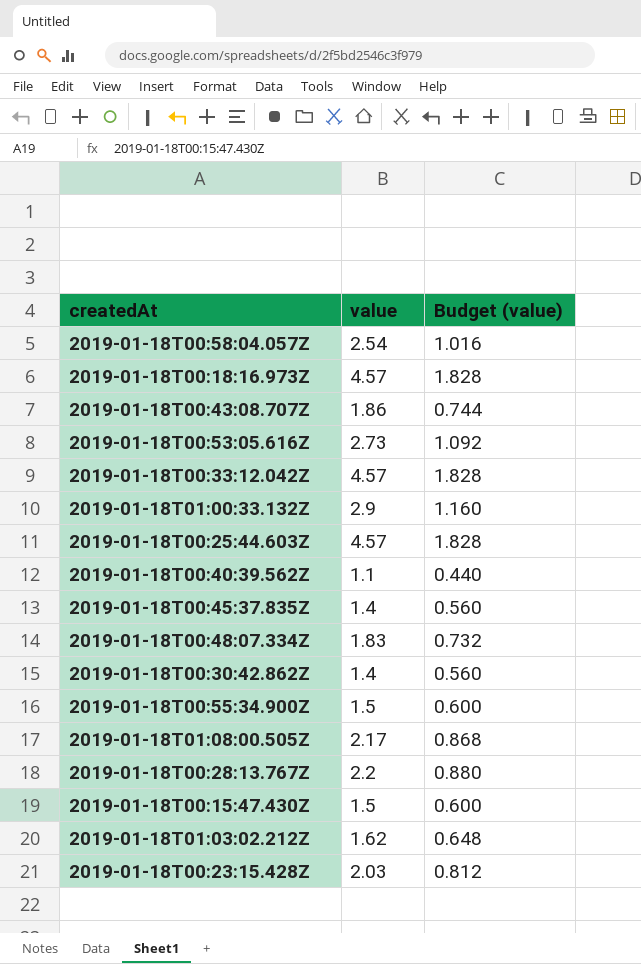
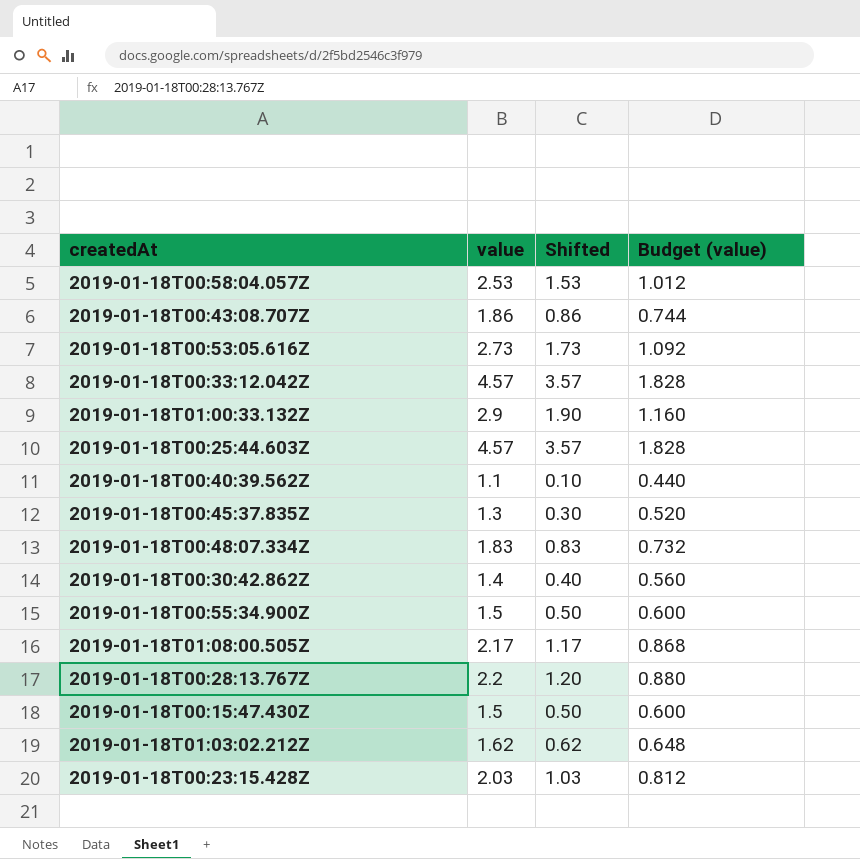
column Shifted | formula: none -> [value] - 1
row 2019-01-18T00:18:16.973Z: 4.57 | 1.828 -> none
2019-01-18T00:58:04.057Z | value: 2.54 -> 2.53
2019-01-18T00:58:04.057Z | Budget (value): 1.016 -> 1.012
2019-01-18T00:45:37.835Z | value: 1.4 -> 1.3
2019-01-18T00:45:37.835Z | Budget (value): 0.560 -> 0.520

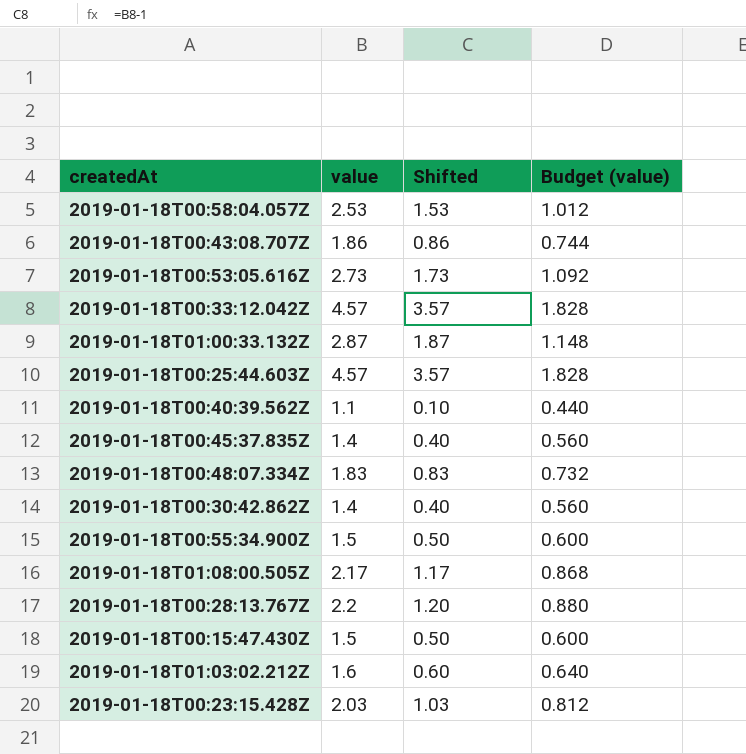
2019-01-18T01:00:33.132Z | value: 2.9 -> 2.87
2019-01-18T01:00:33.132Z | Shifted: 1.90 -> 1.87
2019-01-18T01:00:33.132Z | Budget (value): 1.160 -> 1.148
2019-01-18T00:45:37.835Z | value: 1.3 -> 1.4
2019-01-18T00:45:37.835Z | Shifted: 0.30 -> 0.40
2019-01-18T00:45:37.835Z | Budget (value): 0.520 -> 0.560
2019-01-18T01:03:02.212Z | value: 1.62 -> 1.6
2019-01-18T01:03:02.212Z | Shifted: 0.62 -> 0.60
2019-01-18T01:03:02.212Z | Budget (value): 0.648 -> 0.640

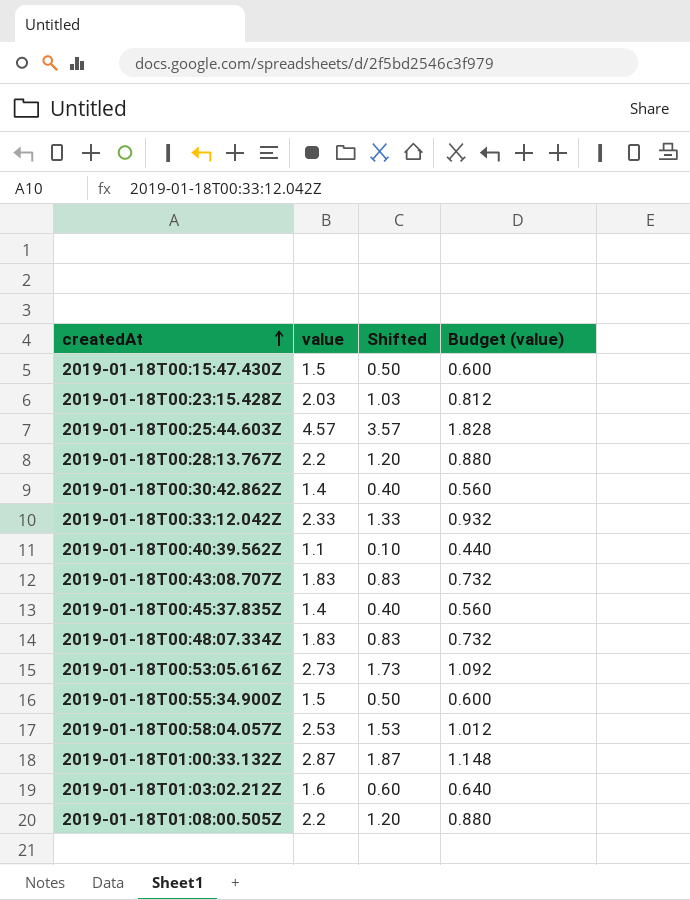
row order: none -> createdAt ascending
2019-01-18T00:33:12.042Z | value: 4.57 -> 2.33
2019-01-18T00:33:12.042Z | Shifted: 3.57 -> 1.33
2019-01-18T00:33:12.042Z | Budget (value): 1.828 -> 0.932
2019-01-18T00:43:08.707Z | value: 1.86 -> 1.83
2019-01-18T00:43:08.707Z | Shifted: 0.86 -> 0.83
2019-01-18T00:43:08.707Z | Budget (value): 0.744 -> 0.732
2019-01-18T01:08:00.505Z | value: 2.17 -> 2.2
2019-01-18T01:08:00.505Z | Shifted: 1.17 -> 1.20
2019-01-18T01:08:00.505Z | Budget (value): 0.868 -> 0.880

